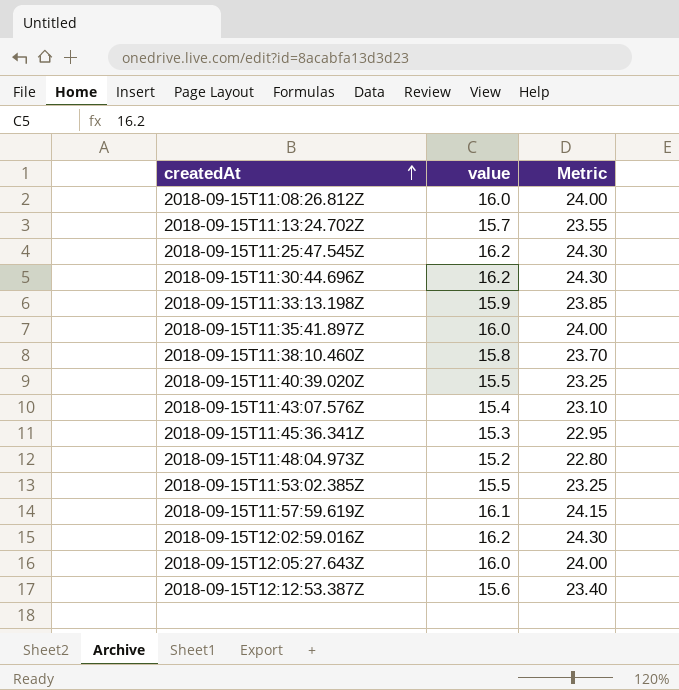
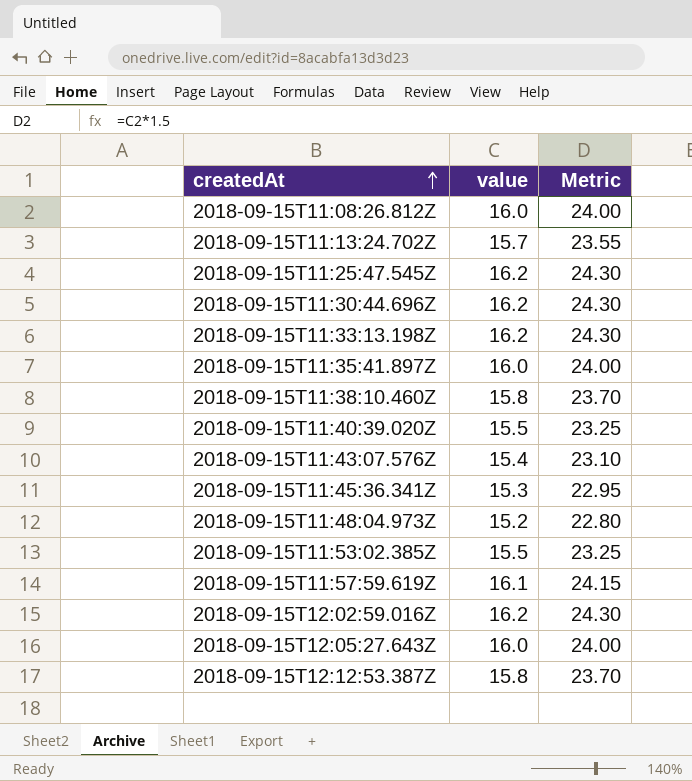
2018-09-15T11:33:13.198Z | value: 15.9 -> 16.2
2018-09-15T11:33:13.198Z | Metric: 23.85 -> 24.30
2018-09-15T12:12:53.387Z | value: 15.6 -> 15.8
2018-09-15T12:12:53.387Z | Metric: 23.40 -> 23.70

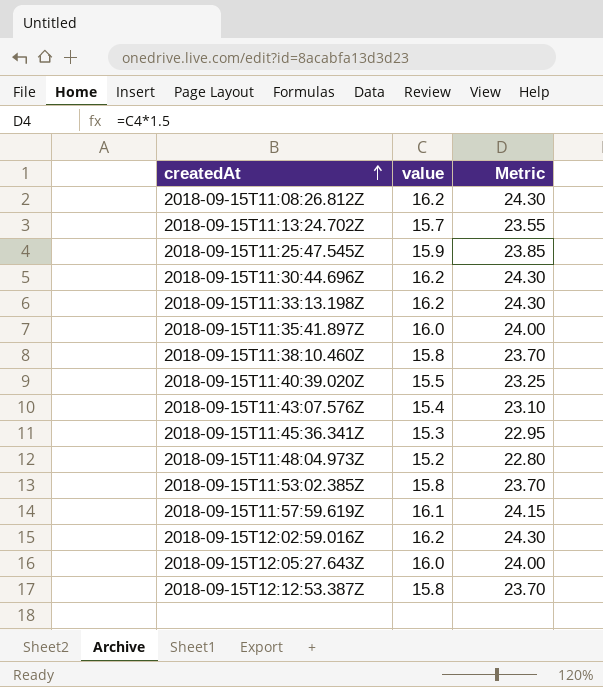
2018-09-15T11:08:26.812Z | value: 16.0 -> 16.2
2018-09-15T11:08:26.812Z | Metric: 24.00 -> 24.30
2018-09-15T11:25:47.545Z | value: 16.2 -> 15.9
2018-09-15T11:25:47.545Z | Metric: 24.30 -> 23.85
2018-09-15T11:53:02.385Z | value: 15.5 -> 15.8
2018-09-15T11:53:02.385Z | Metric: 23.25 -> 23.70

